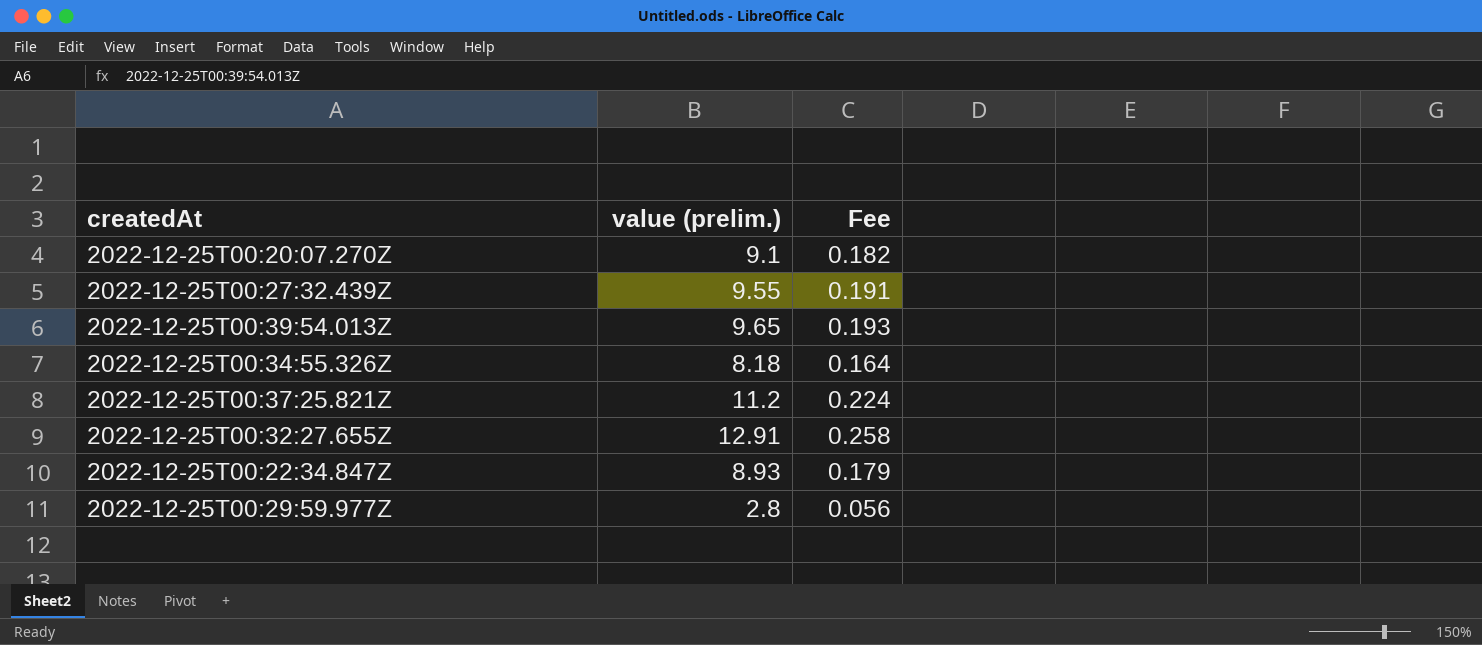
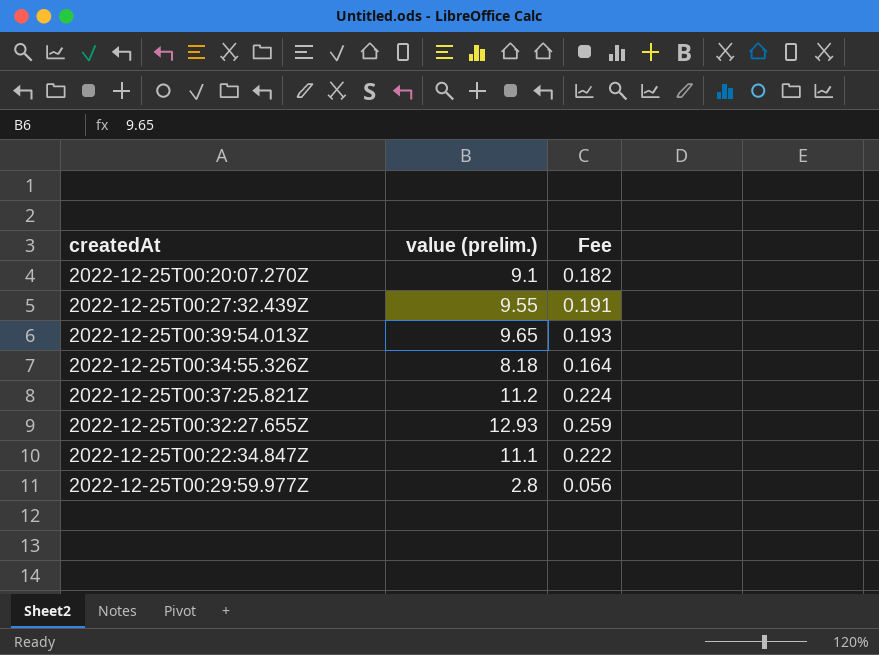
2022-12-25T00:32:27.655Z | value (prelim.): 12.91 -> 12.93
2022-12-25T00:32:27.655Z | Fee: 0.258 -> 0.259
2022-12-25T00:22:34.847Z | value (prelim.): 8.93 -> 11.1
2022-12-25T00:22:34.847Z | Fee: 0.179 -> 0.222

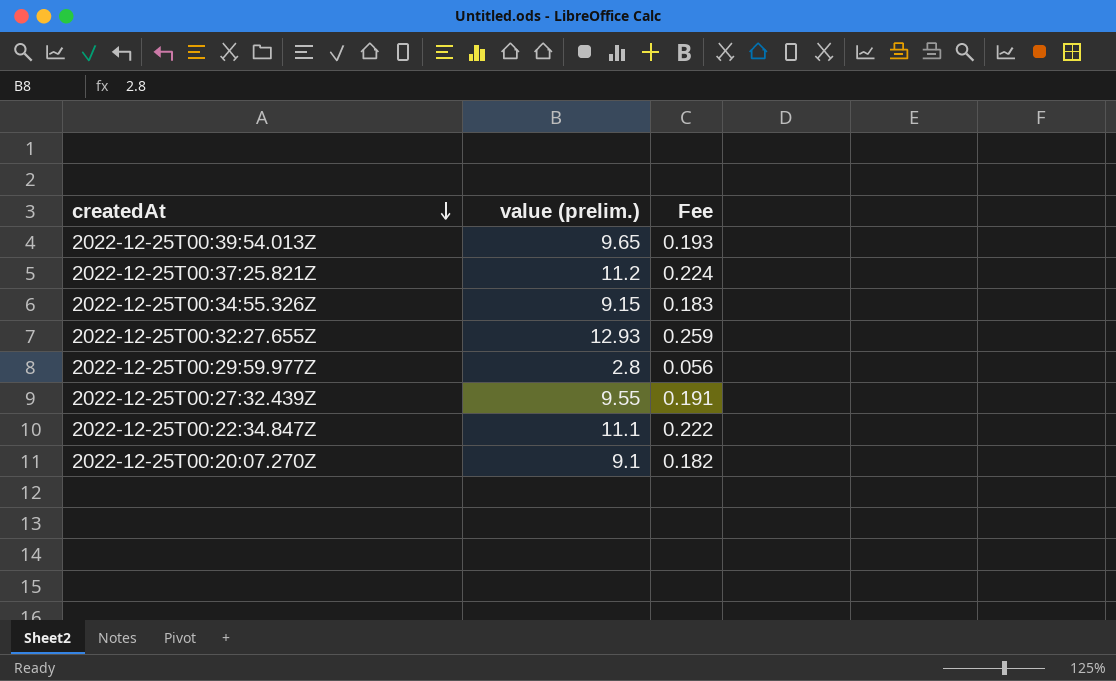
row order: none -> createdAt descending
2022-12-25T00:34:55.326Z | value (prelim.): 8.18 -> 9.15
2022-12-25T00:34:55.326Z | Fee: 0.164 -> 0.183

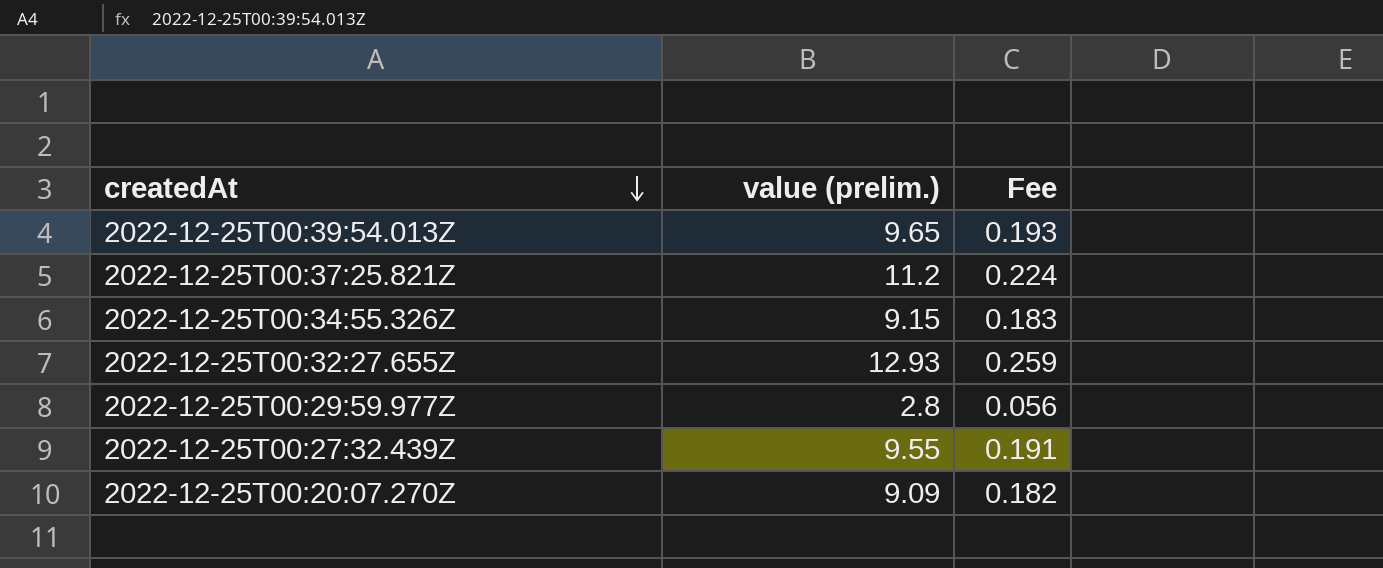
row 2022-12-25T00:22:34.847Z: 11.1 | 0.222 -> none
2022-12-25T00:20:07.270Z | value (prelim.): 9.1 -> 9.09

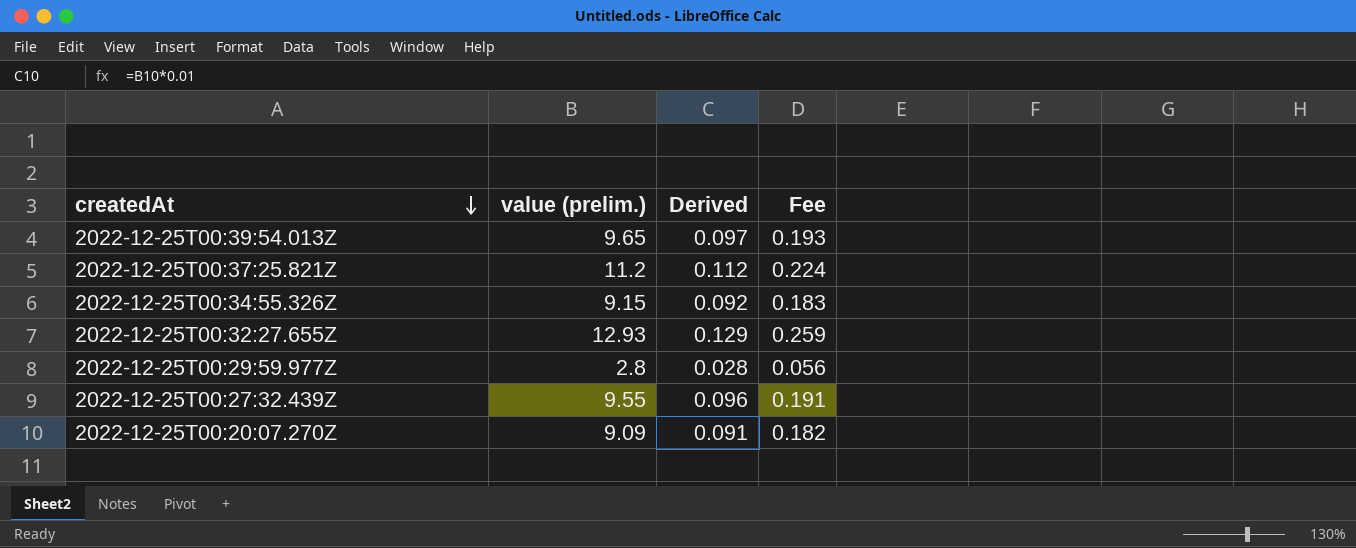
column Derived | formula: none -> [value (prelim.)] * 0.01

